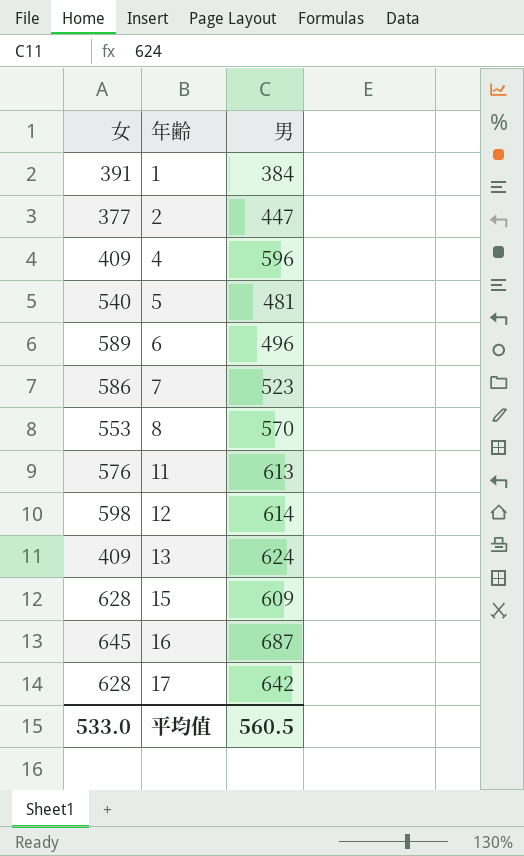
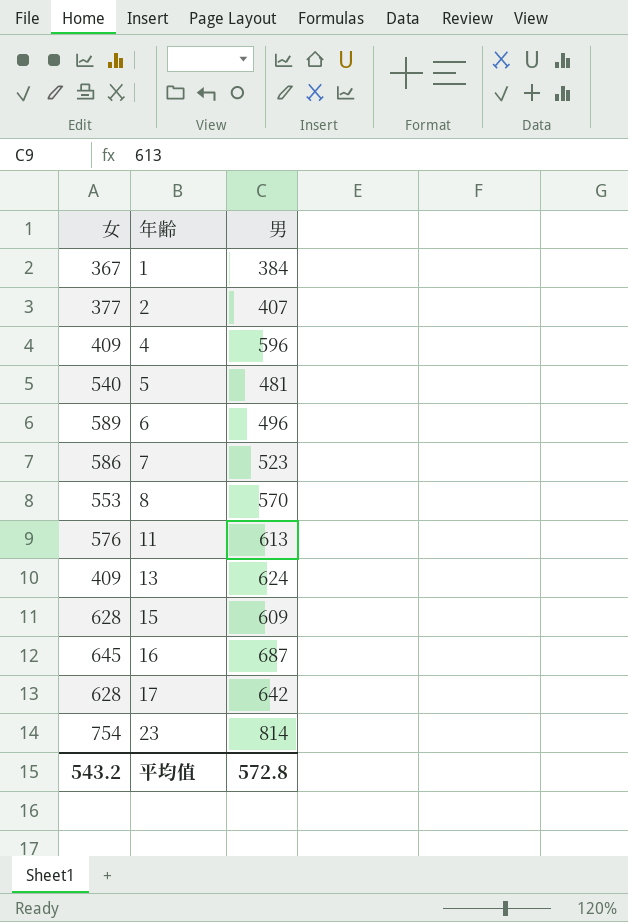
row 12: 598 | 614 -> none
1 | 女: 391 -> 367
2 | 男: 447 -> 407
row 23: none -> 754 | 814
平均值 | 女: 533.0 -> 543.2
平均值 | 男: 560.5 -> 572.8

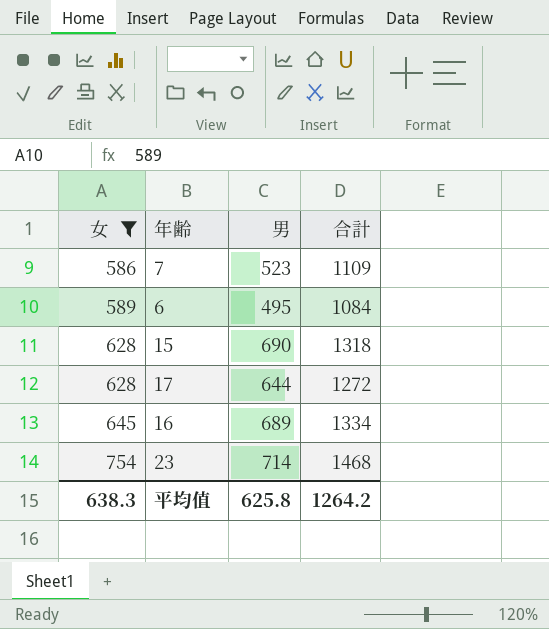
filter: none -> 女 >= 586
row order: 年齢 ascending -> 女 ascending
column 合計 | formula: none -> [女] + [男]
6 | 男: 496 -> 495
15 | 男: 609 -> 690
17 | 男: 642 -> 644
16 | 男: 687 -> 689
23 | 男: 814 -> 714
平均值 | 女: 543.2 -> 638.3
平均值 | 男: 572.8 -> 625.8

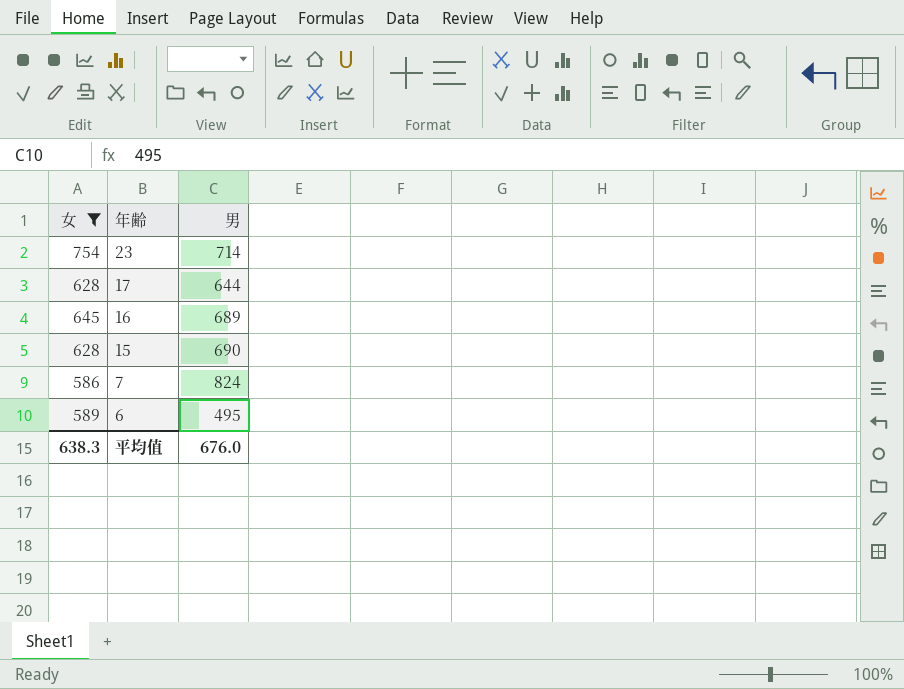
row order: 女 ascending -> 年齢 descending
column 合計 | formula: [女] + [男] -> none
7 | 男: 523 -> 824
平均值 | 男: 625.8 -> 676.0

